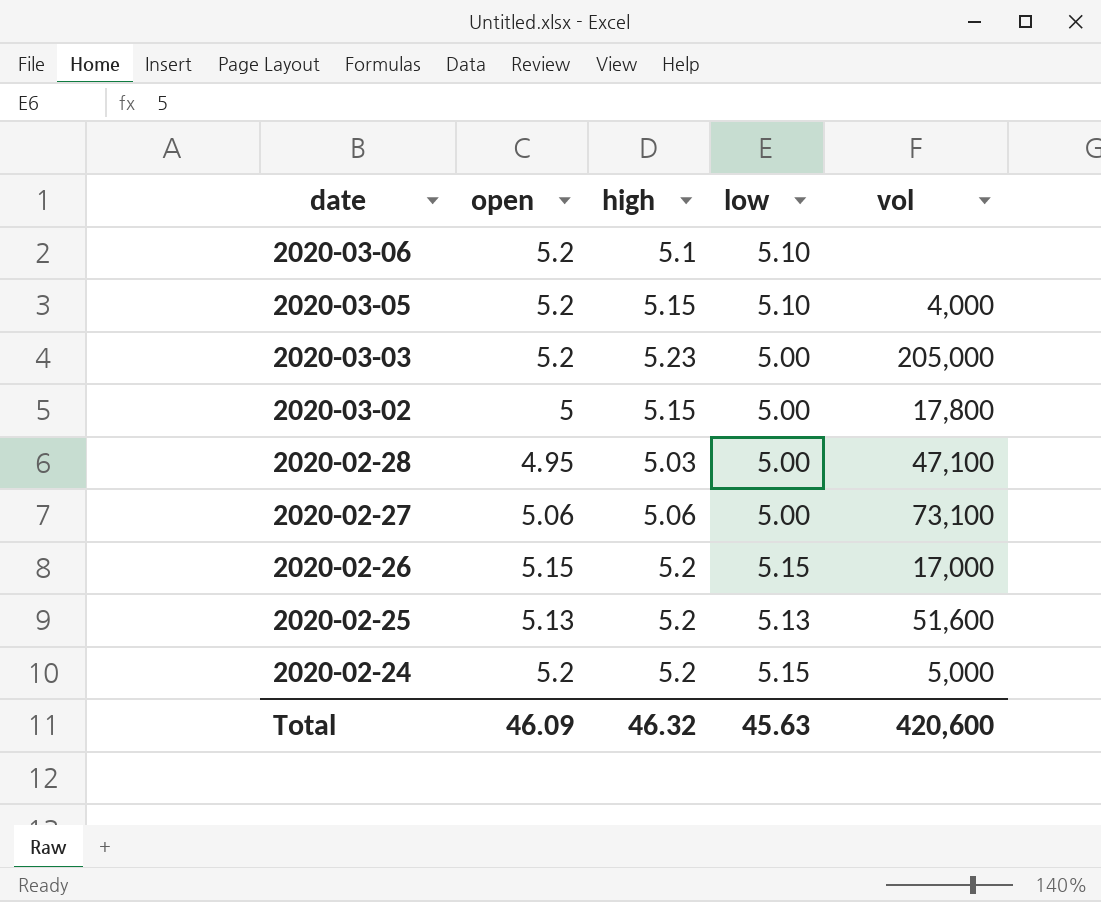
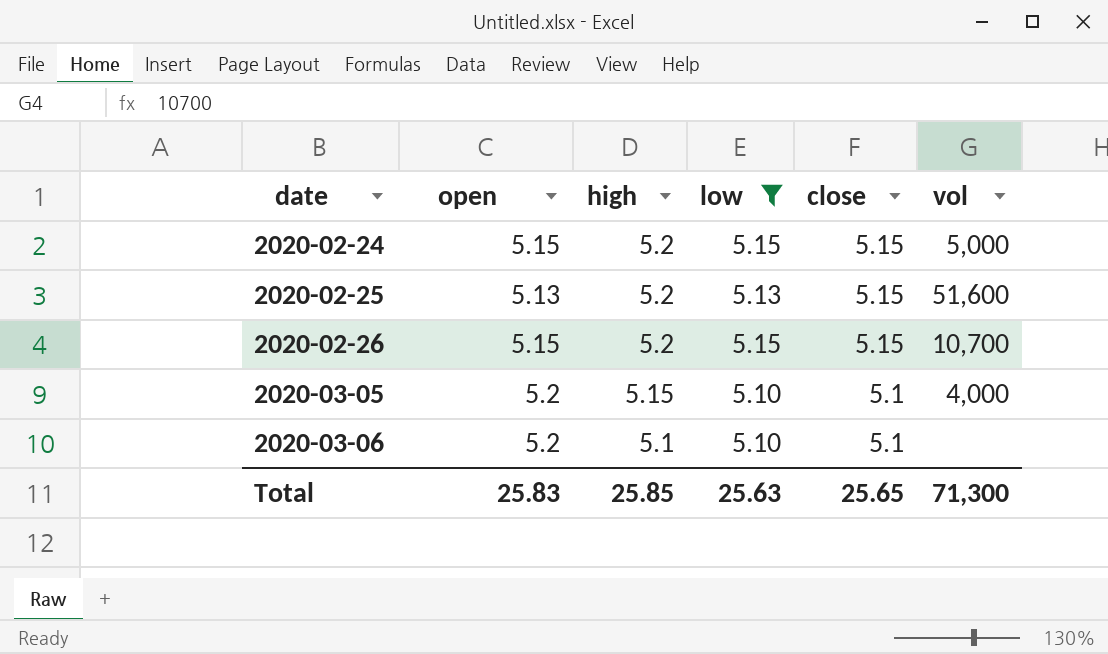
filter: none -> low != 5.00
row order: date descending -> date ascending
column close | position: none -> 5
2020-02-24 | open: 5.2 -> 5.15
2020-02-26 | vol: 17,000 -> 10,700
Total | open: 46.09 -> 25.83
Total | high: 46.32 -> 25.85
Total | low: 45.63 -> 25.63
Total | vol: 420,600 -> 71,300

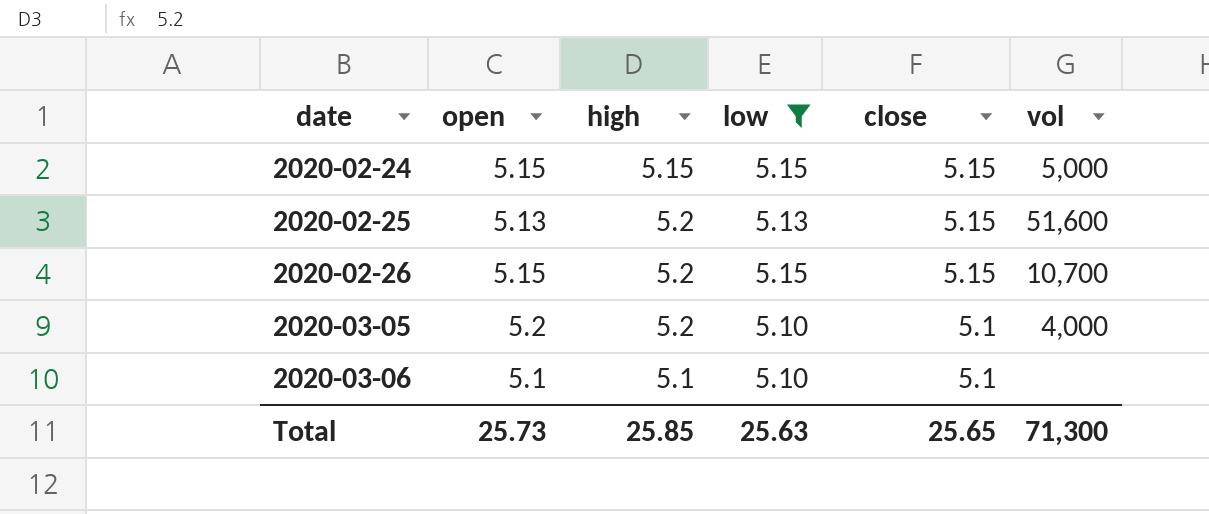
2020-02-24 | high: 5.2 -> 5.15
2020-03-05 | high: 5.15 -> 5.2
2020-03-06 | open: 5.2 -> 5.1
Total | open: 25.83 -> 25.73

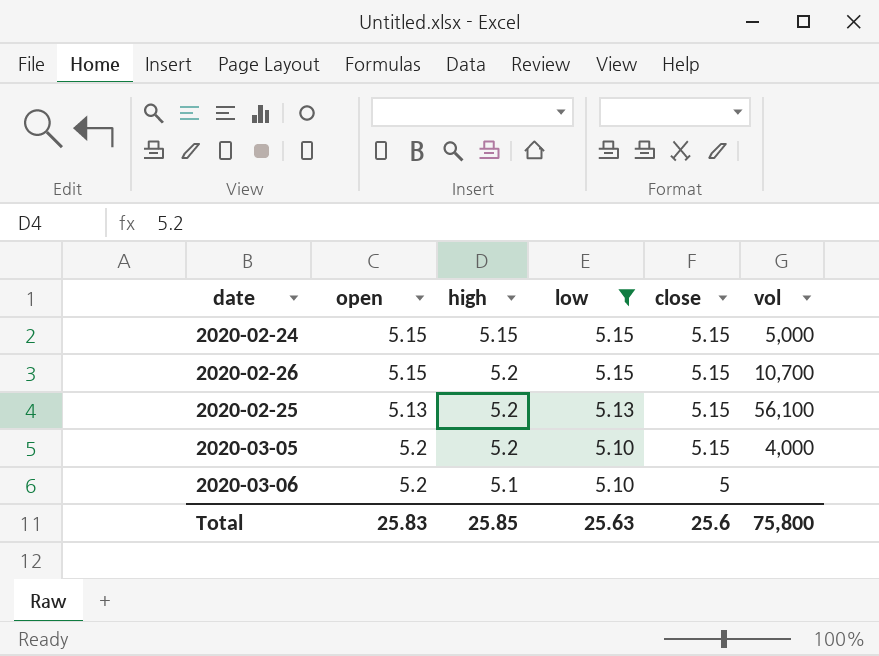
row order: date ascending -> low descending
2020-02-25 | vol: 51,600 -> 56,100
2020-03-05 | close: 5.1 -> 5.15
2020-03-06 | open: 5.1 -> 5.2
2020-03-06 | close: 5.1 -> 5
Total | open: 25.73 -> 25.83
Total | close: 25.65 -> 25.6
Total | vol: 71,300 -> 75,800

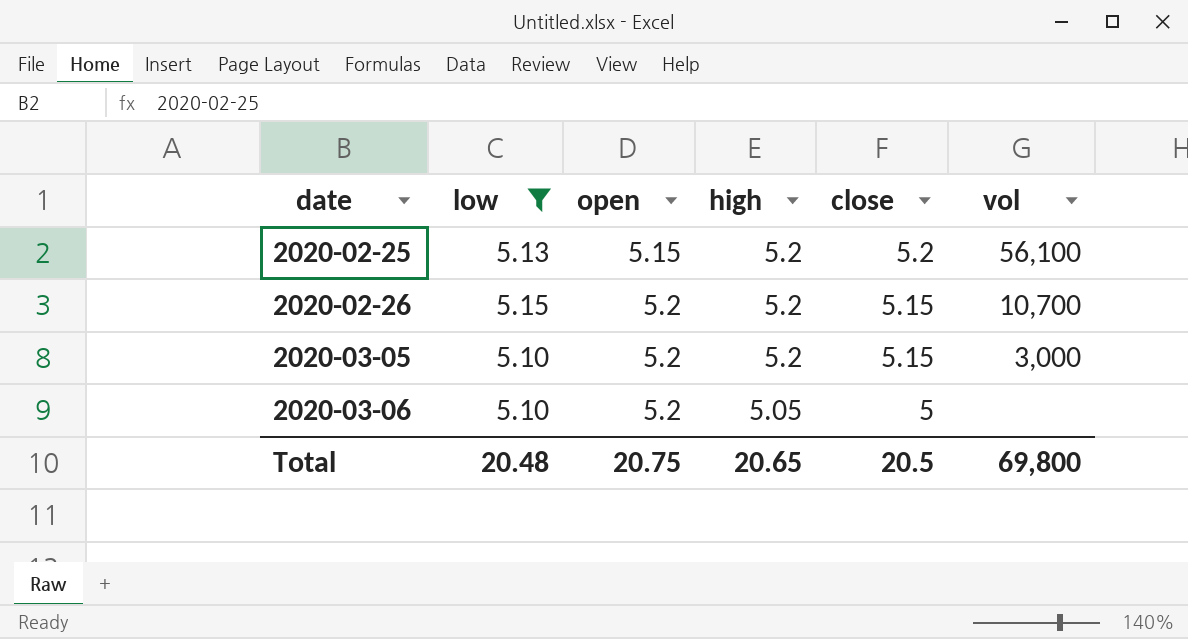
row order: low descending -> date ascending
column low | position: 4 -> 2
row 2020-02-24: 5.15 | 5.15 | 5.15 | 5.15 | 5,000 -> none
2020-02-25 | open: 5.13 -> 5.15
2020-02-25 | close: 5.15 -> 5.2
2020-02-26 | open: 5.15 -> 5.2
2020-03-05 | vol: 4,000 -> 3,000
2020-03-06 | high: 5.1 -> 5.05
Total | low: 25.63 -> 20.48
Total | open: 25.83 -> 20.75
Total | high: 25.85 -> 20.65
Total | close: 25.6 -> 20.5
Total | vol: 75,800 -> 69,800

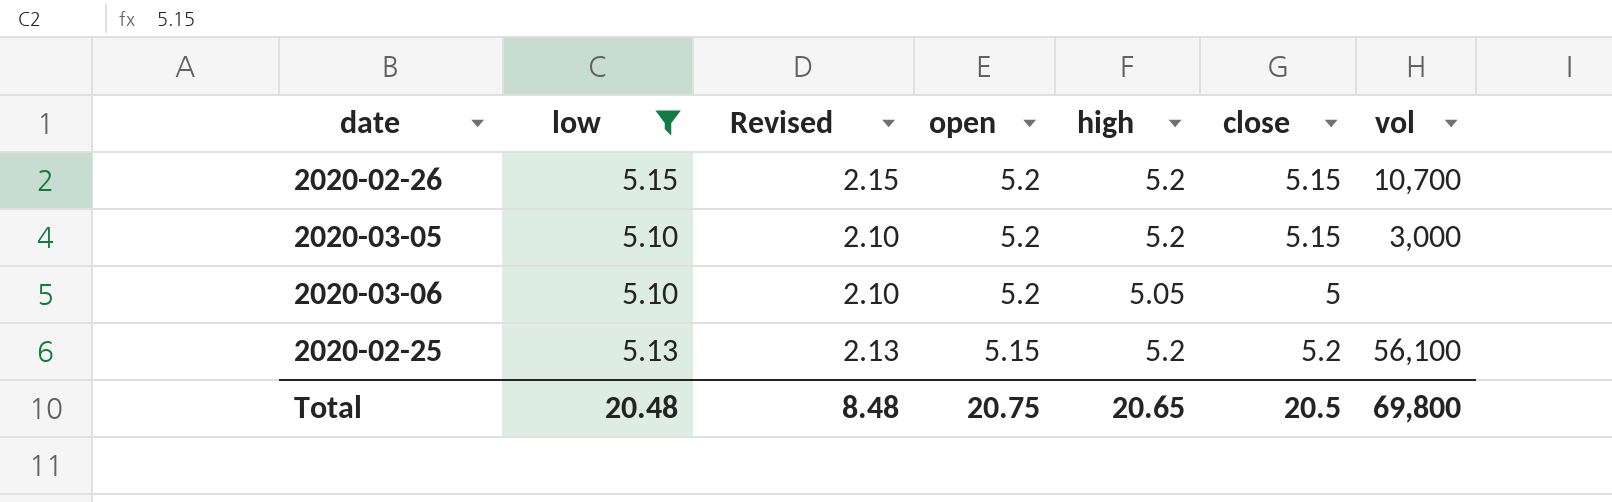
row order: date ascending -> open descending
column Revised | formula: none -> [low] - 3

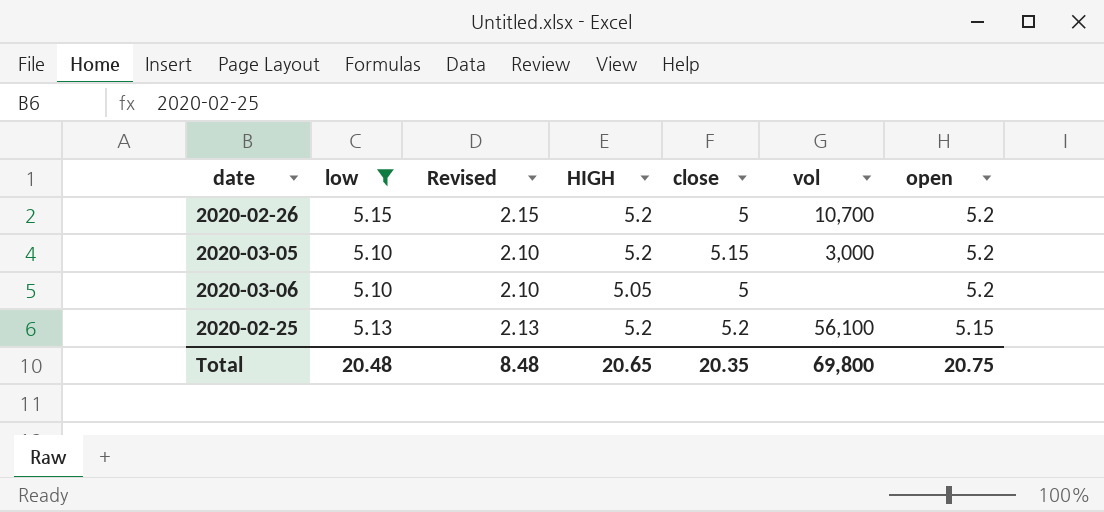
column name: high -> HIGH
column open | position: 4 -> 7
2020-02-26 | close: 5.15 -> 5
Total | close: 20.5 -> 20.35

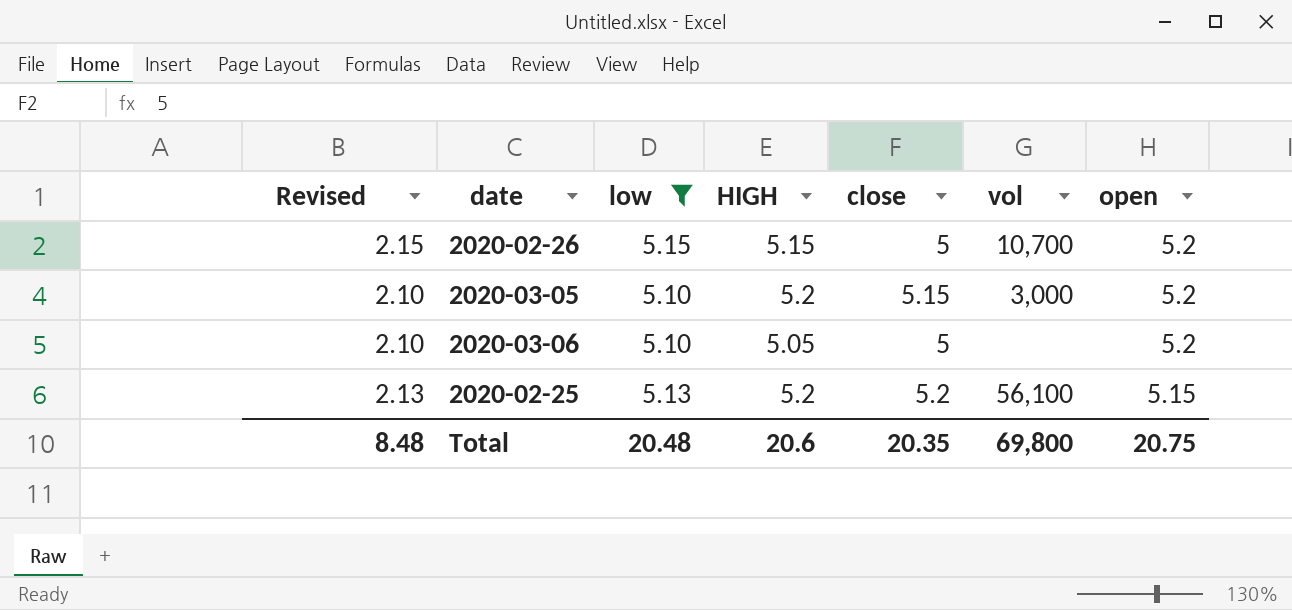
column Revised | position: 3 -> 1
2020-02-26 | HIGH: 5.2 -> 5.15
Total | HIGH: 20.65 -> 20.6

